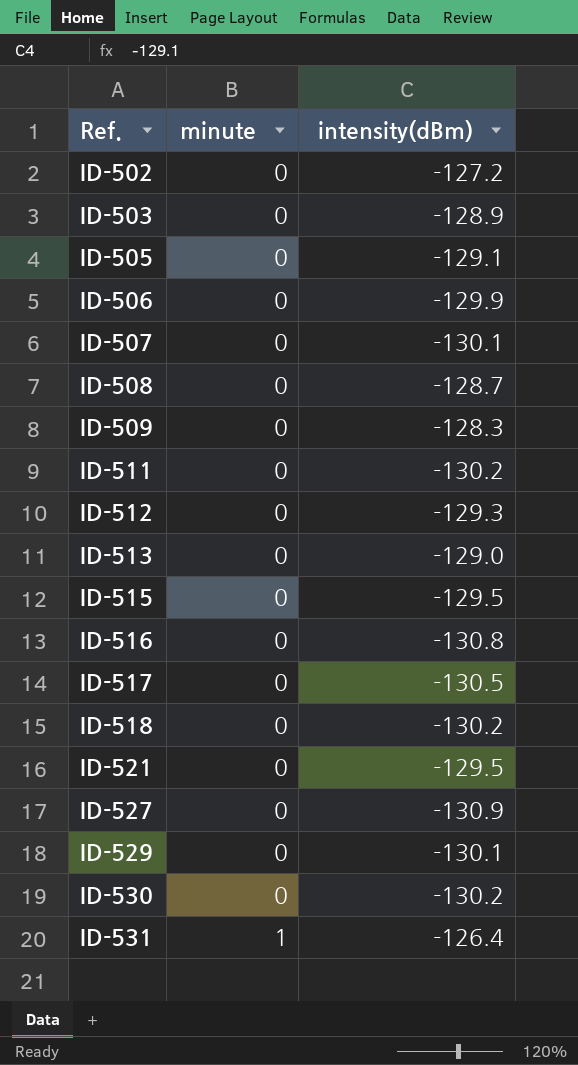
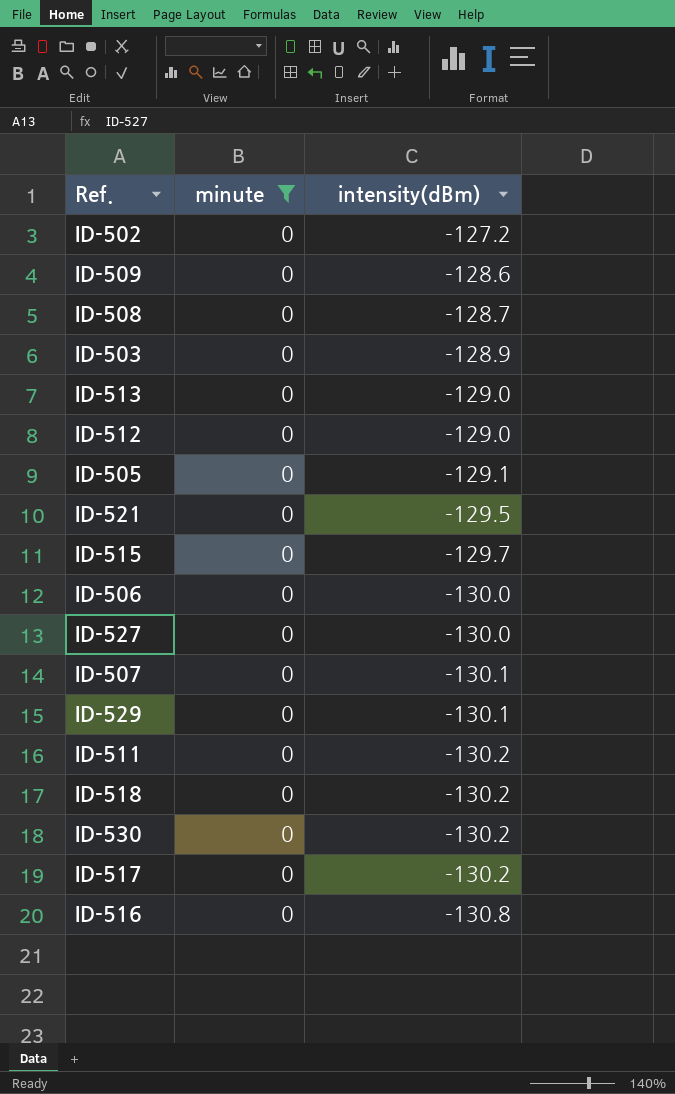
filter: none -> minute = 0
row order: Ref. ascending -> intensity(dBm) descending
ID-509 | intensity(dBm): -128.3 -> -128.6
ID-512 | intensity(dBm): -129.3 -> -129.0
ID-515 | intensity(dBm): -129.5 -> -129.7
ID-506 | intensity(dBm): -129.9 -> -130.0
ID-527 | intensity(dBm): -130.9 -> -130.0
ID-517 | intensity(dBm): -130.5 -> -130.2

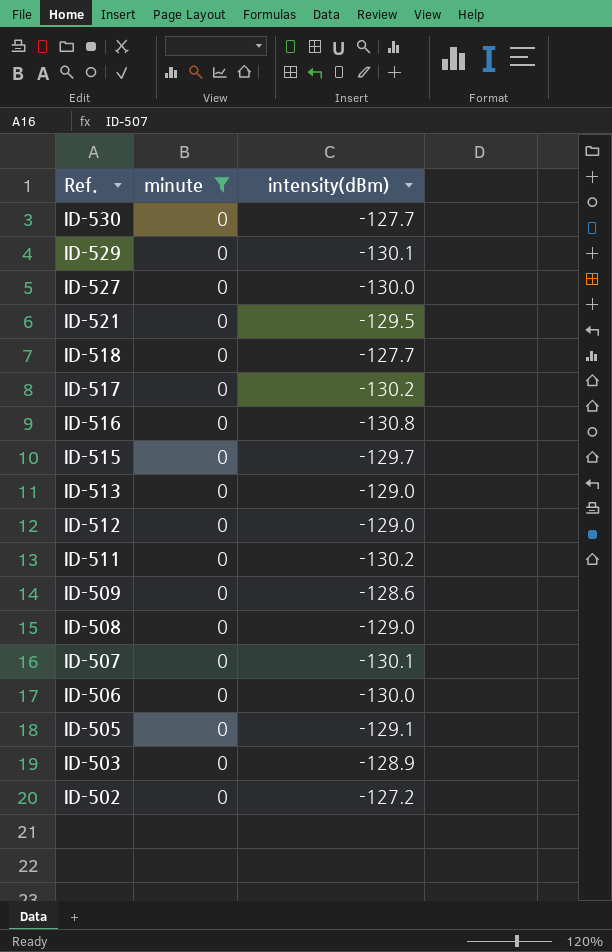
row order: intensity(dBm) descending -> Ref. descending
ID-530 | intensity(dBm): -130.2 -> -127.7
ID-518 | intensity(dBm): -130.2 -> -127.7
ID-508 | intensity(dBm): -128.7 -> -129.0

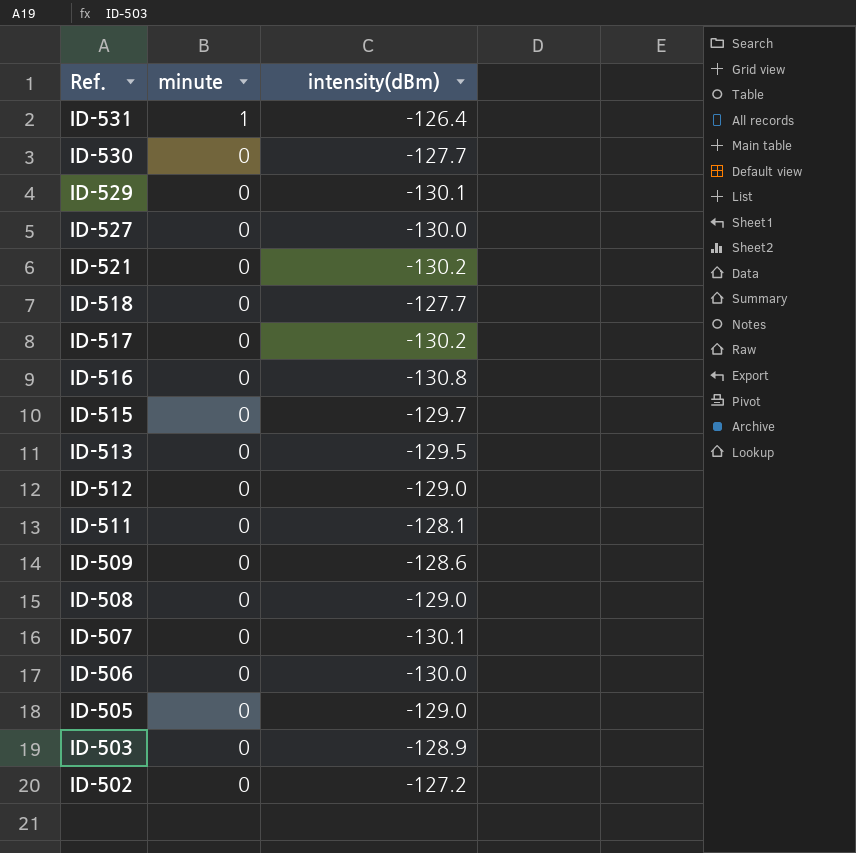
filter: minute = 0 -> none
ID-521 | intensity(dBm): -129.5 -> -130.2
ID-513 | intensity(dBm): -129.0 -> -129.5
ID-511 | intensity(dBm): -130.2 -> -128.1
ID-505 | intensity(dBm): -129.1 -> -129.0

